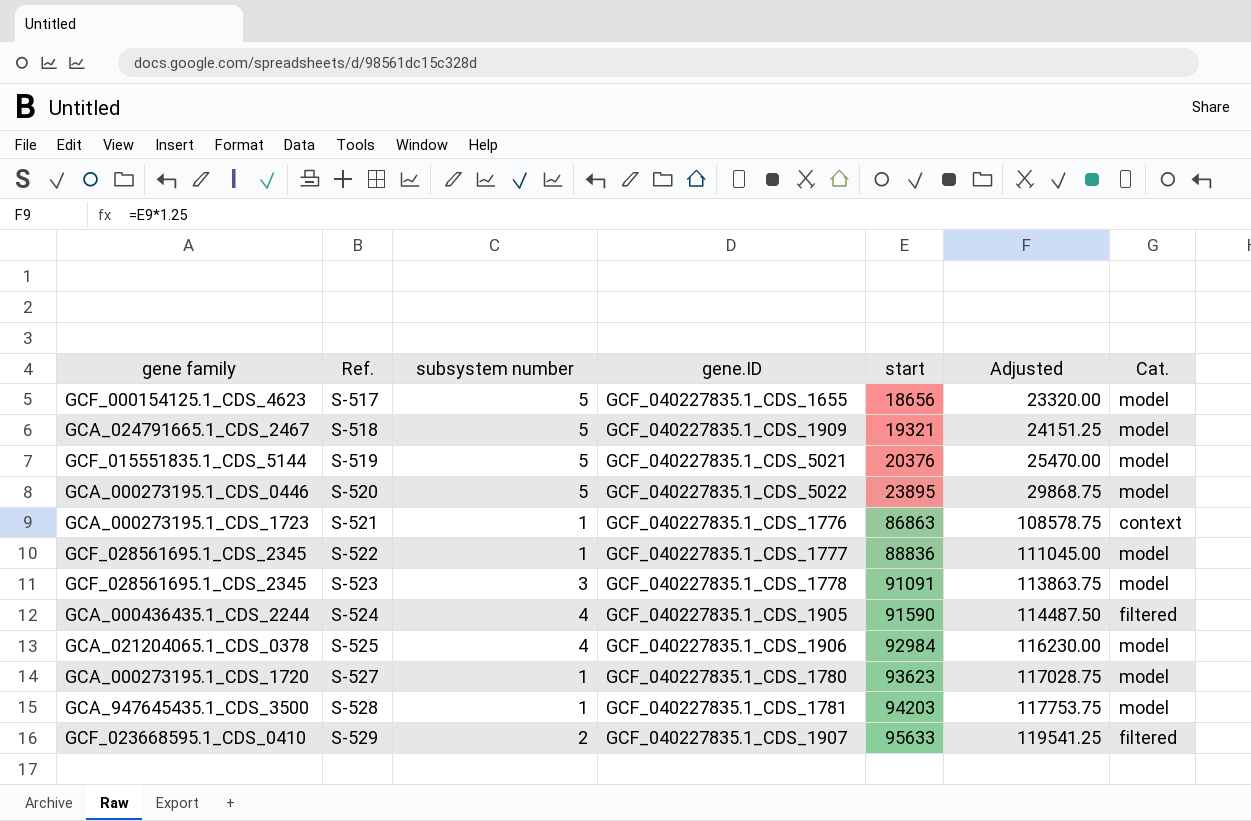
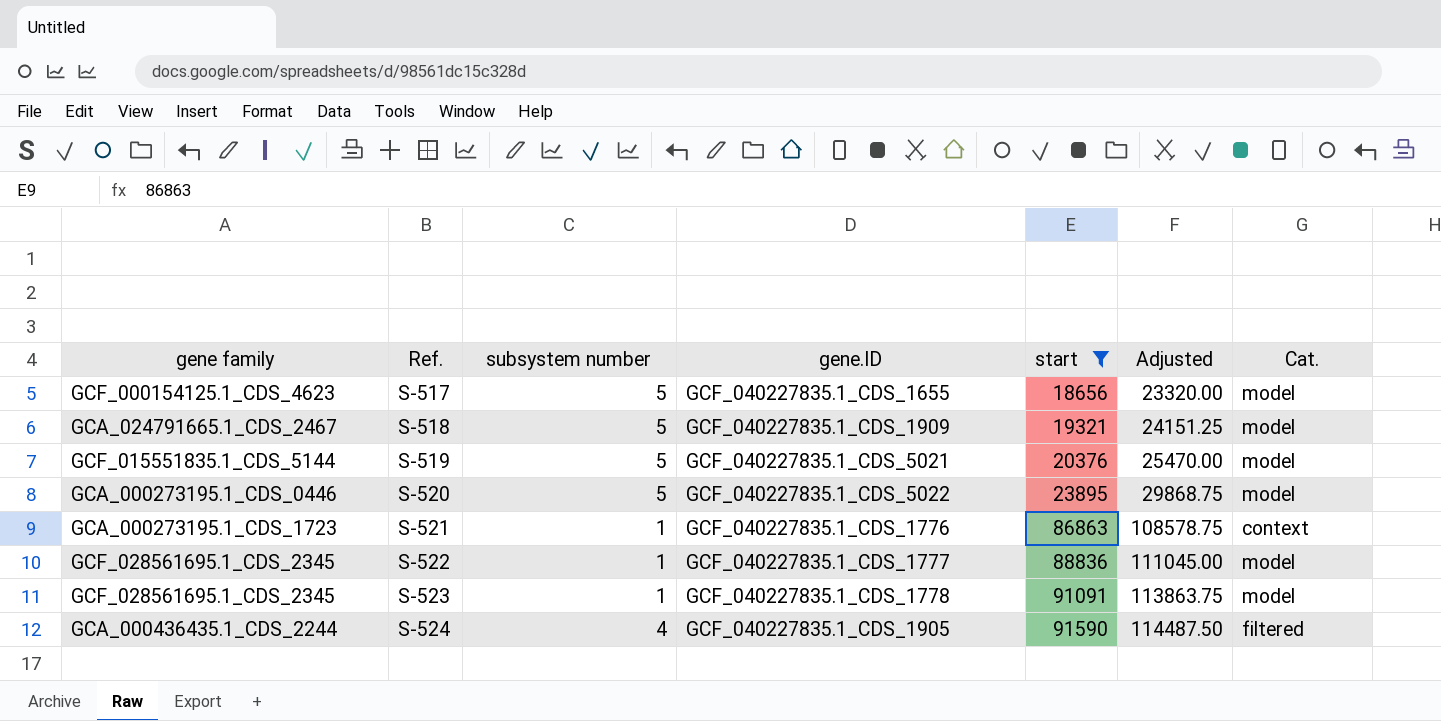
filter: none -> start <= 91590
S-523 | subsystem number: 3 -> 1

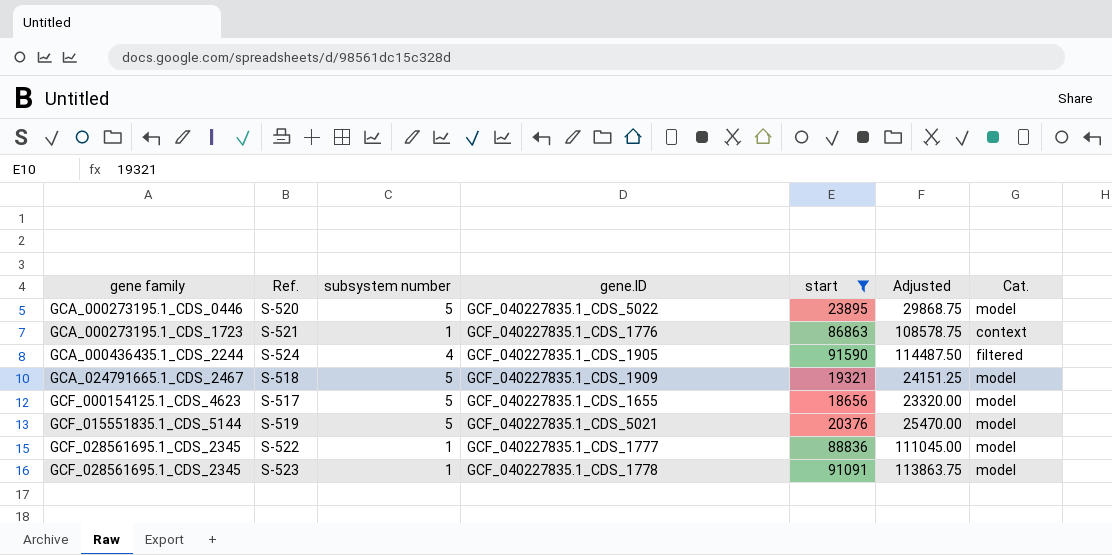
row order: Ref. ascending -> gene family ascending

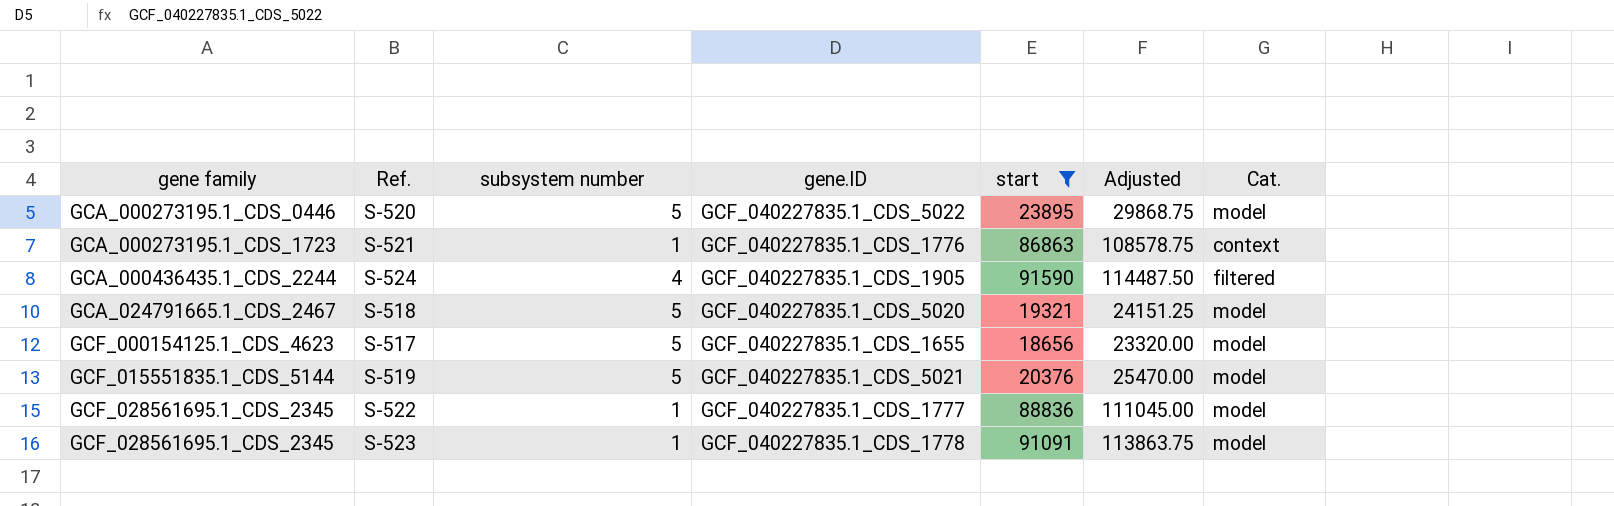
S-518 | gene.ID: GCF_040227835.1_CDS_1909 -> GCF_040227835.1_CDS_5020

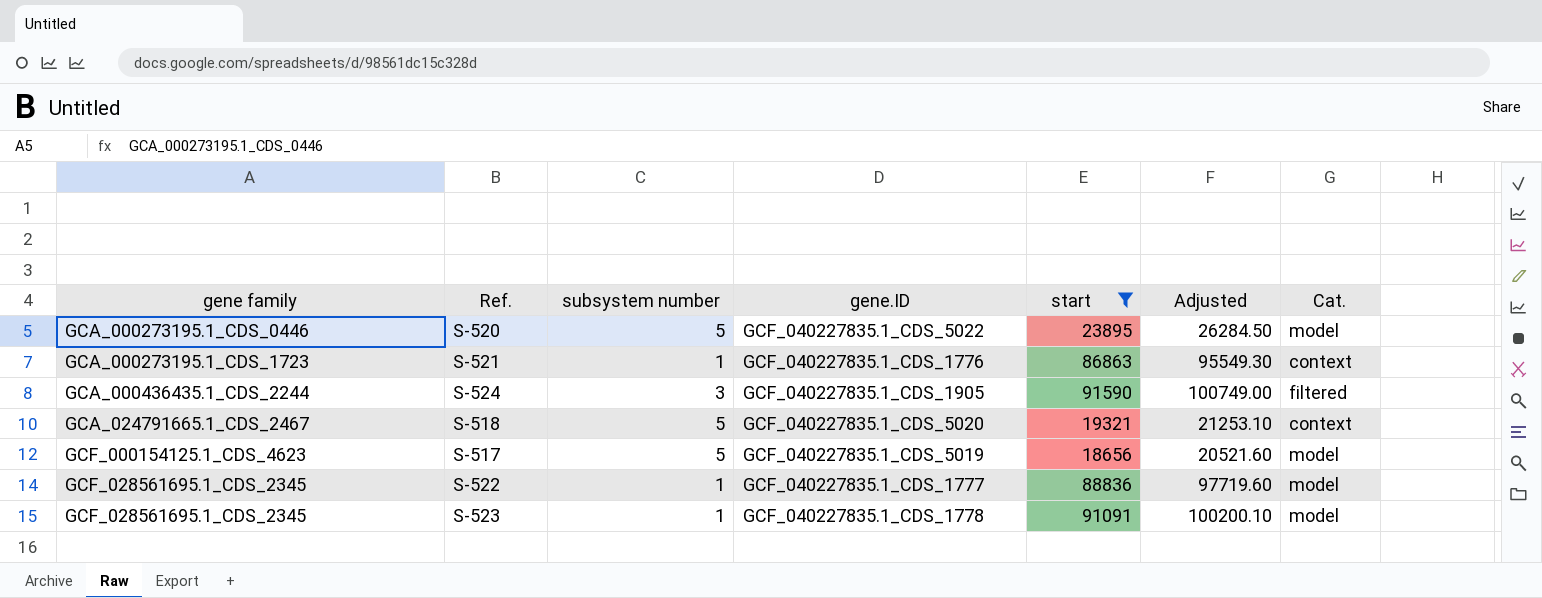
column Adjusted | formula: [start] * 1.25 -> [start] * 1.1
row S-519: GCF_015551835.1_CDS_5144 | 5 | GCF_040227835.1_CDS_5021 | 20376 | 25470.00 | model -> none
S-524 | subsystem number: 4 -> 3
S-518 | Cat.: model -> context
S-517 | gene.ID: GCF_040227835.1_CDS_1655 -> GCF_040227835.1_CDS_5019

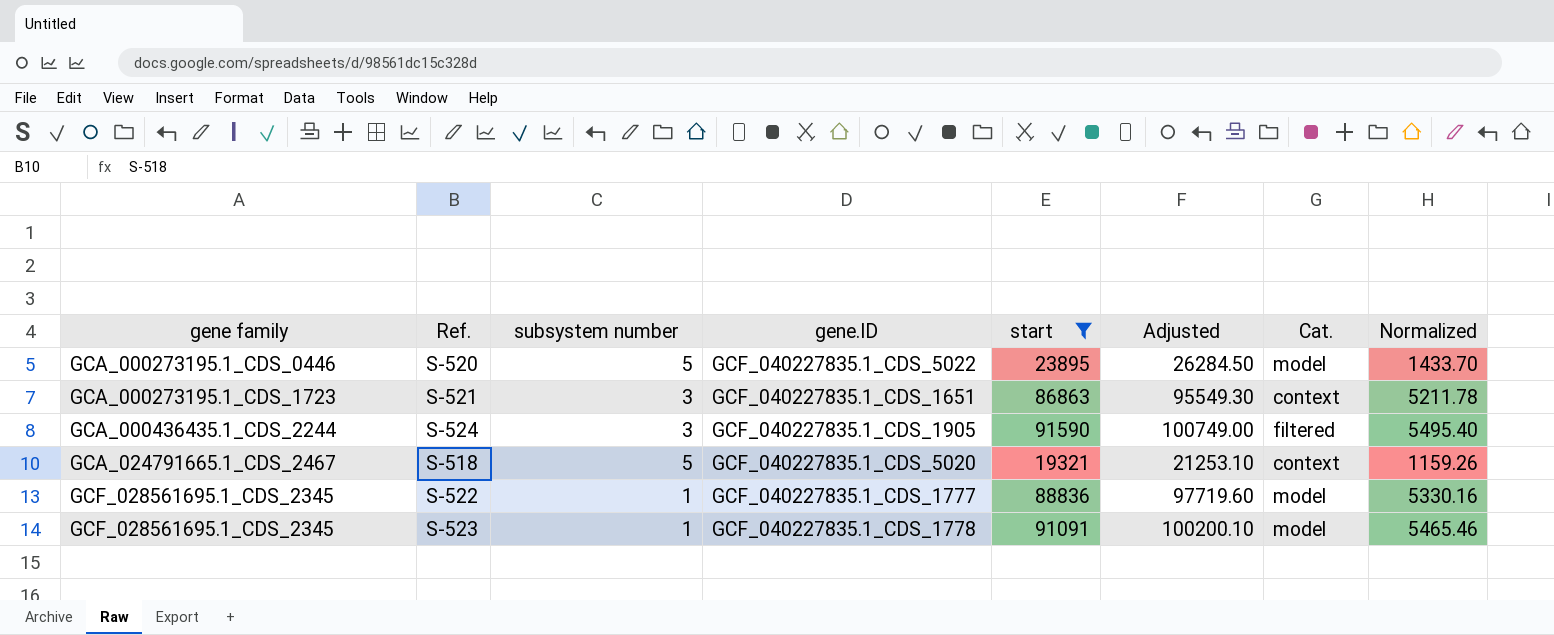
column Normalized | formula: none -> [start] * 0.06
row S-517: GCF_000154125.1_CDS_4623 | 5 | GCF_040227835.1_CDS_5019 | 18656 | 20521.60 | model -> none
S-521 | subsystem number: 1 -> 3
S-521 | gene.ID: GCF_040227835.1_CDS_1776 -> GCF_040227835.1_CDS_1651

